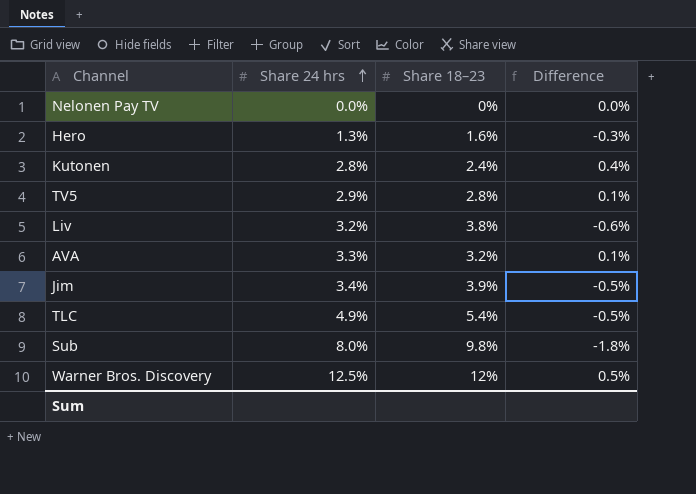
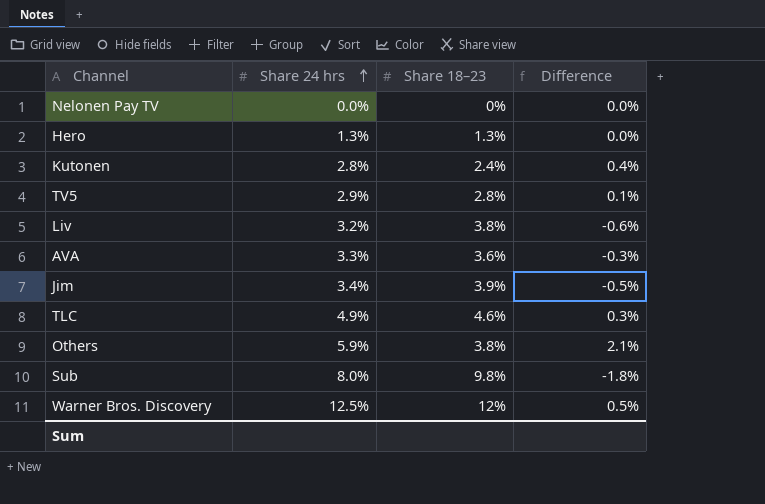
Hero | Share 18–23: 1.6% -> 1.3%
Hero | Difference: -0.3% -> 0.0%
AVA | Share 18–23: 3.2% -> 3.6%
AVA | Difference: 0.1% -> -0.3%
TLC | Share 18–23: 5.4% -> 4.6%
TLC | Difference: -0.5% -> 0.3%
row Others: none -> 5.9% | 3.8% | 2.1%

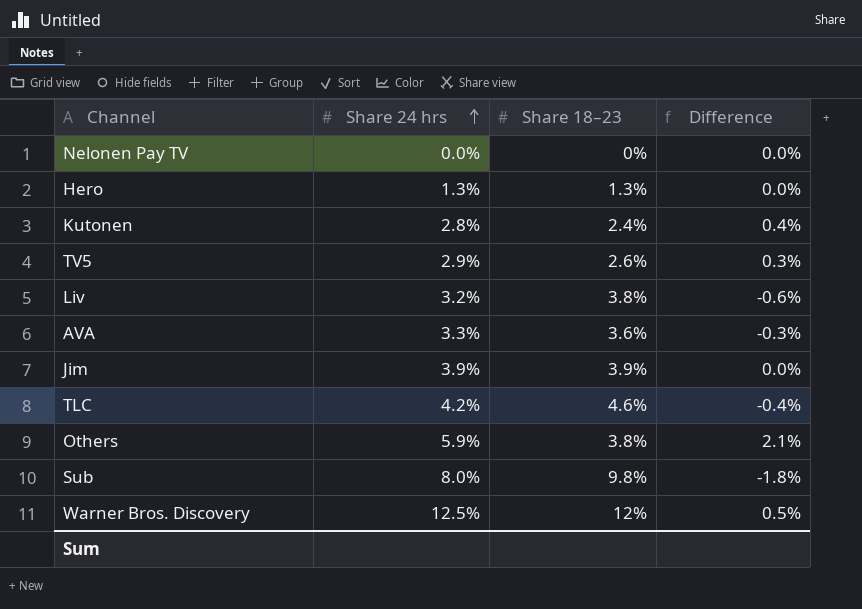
TV5 | Share 18–23: 2.8% -> 2.6%
TV5 | Difference: 0.1% -> 0.3%
Jim | Share 24 hrs: 3.4% -> 3.9%
Jim | Difference: -0.5% -> 0.0%
TLC | Share 24 hrs: 4.9% -> 4.2%
TLC | Difference: 0.3% -> -0.4%

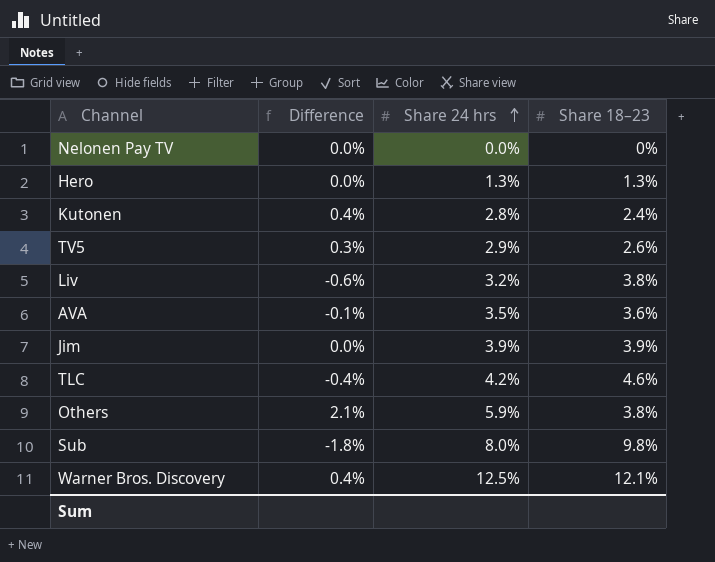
column Difference | position: 4 -> 2
AVA | Difference: -0.3% -> -0.1%
AVA | Share 24 hrs: 3.3% -> 3.5%
Warner Bros. Discovery | Difference: 0.5% -> 0.4%
Warner Bros. Discovery | Share 18–23: 12% -> 12.1%

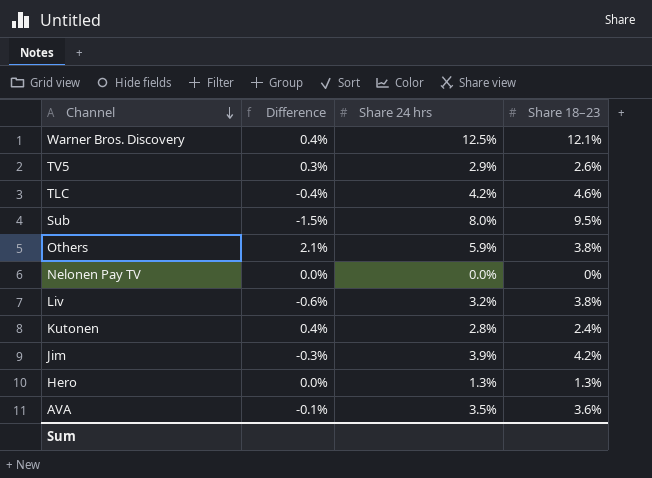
row order: Share 24 hrs ascending -> Channel descending
Sub | Difference: -1.8% -> -1.5%
Sub | Share 18–23: 9.8% -> 9.5%
Jim | Difference: 0.0% -> -0.3%
Jim | Share 18–23: 3.9% -> 4.2%

